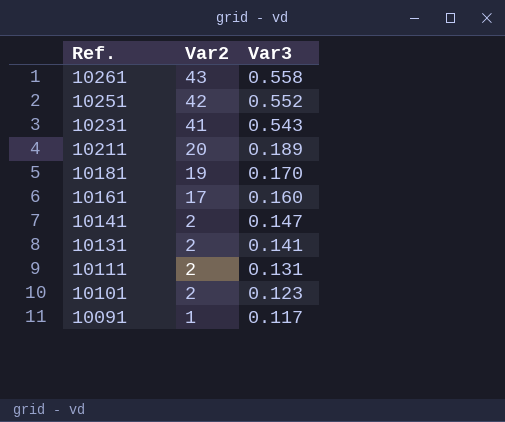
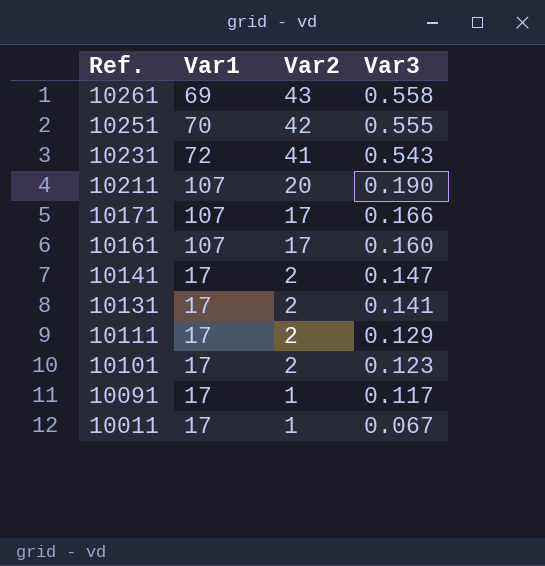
column Var1 | position: none -> 2
row 10181: 19 | 0.170 -> none
10251 | Var3: 0.552 -> 0.555
10211 | Var3: 0.189 -> 0.190
row 10171: none -> 107 | 17 | 0.166
10111 | Var3: 0.131 -> 0.129
row 10011: none -> 17 | 1 | 0.067

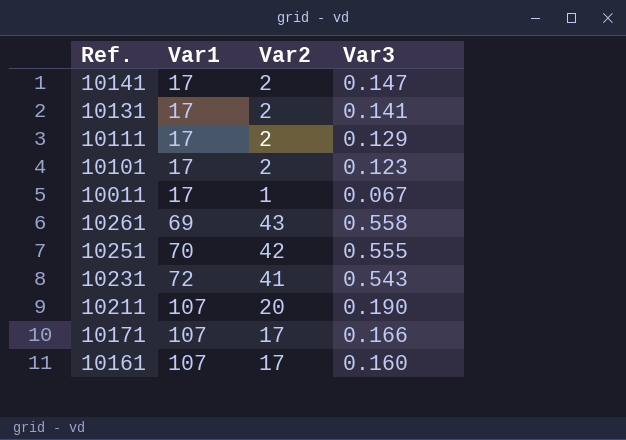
row order: Ref. descending -> Var1 ascending
row 10091: 17 | 1 | 0.117 -> none

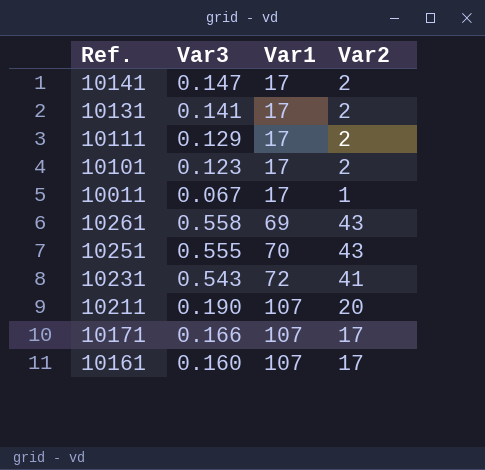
column Var3 | position: 4 -> 2
10251 | Var2: 42 -> 43

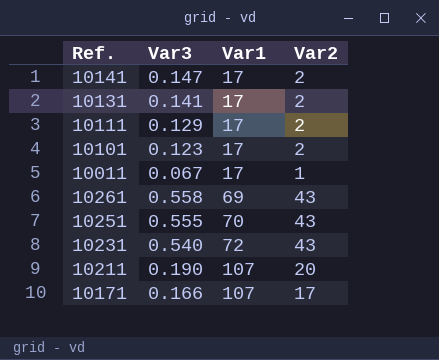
row 10161: 0.160 | 107 | 17 -> none
10231 | Var3: 0.543 -> 0.540
10231 | Var2: 41 -> 43

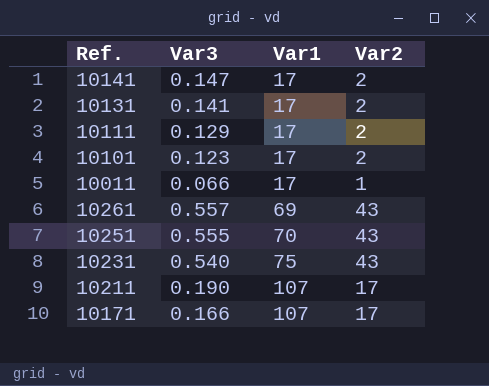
10011 | Var3: 0.067 -> 0.066
10261 | Var3: 0.558 -> 0.557
10231 | Var1: 72 -> 75
10211 | Var2: 20 -> 17

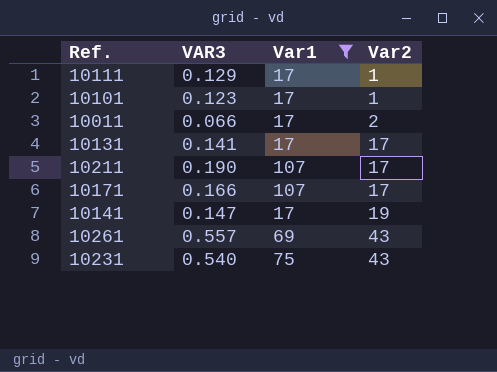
filter: none -> Var1 != 70
row order: Var1 ascending -> Var2 ascending
column name: Var3 -> VAR3
10111 | Var2: 2 -> 1
10101 | Var2: 2 -> 1
10011 | Var2: 1 -> 2
10131 | Var2: 2 -> 17
10141 | Var2: 2 -> 19

